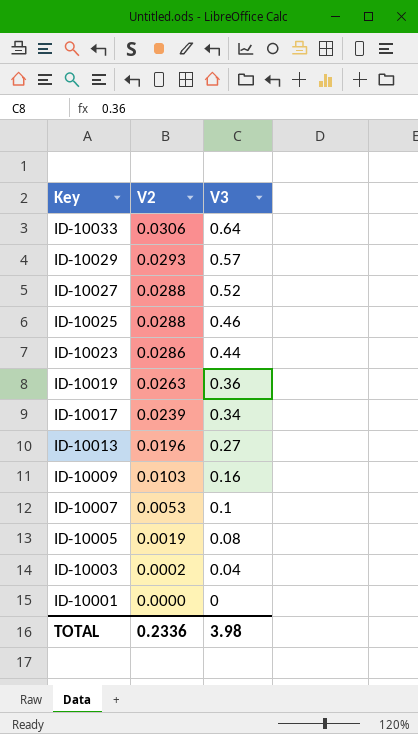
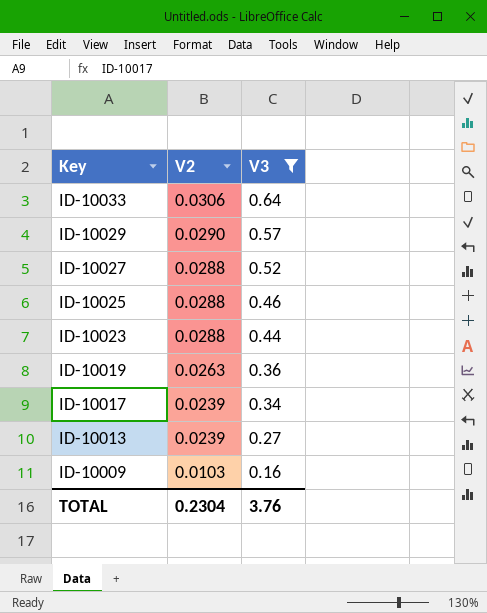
filter: none -> V3 >= 0.16
ID-10029 | V2: 0.0293 -> 0.0290
ID-10023 | V2: 0.0286 -> 0.0288
ID-10013 | V2: 0.0196 -> 0.0239
TOTAL | V2: 0.2336 -> 0.2304
TOTAL | V3: 3.98 -> 3.76

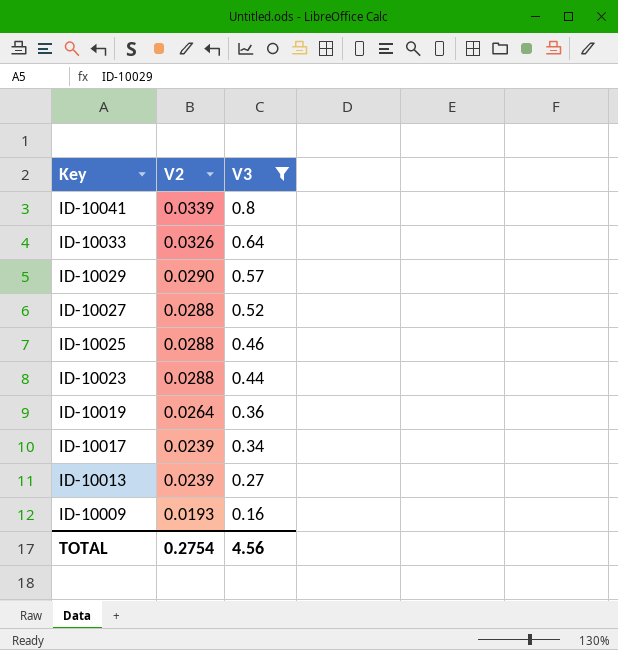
row ID-10041: none -> 0.0339 | 0.8
ID-10033 | V2: 0.0306 -> 0.0326
ID-10019 | V2: 0.0263 -> 0.0264
ID-10009 | V2: 0.0103 -> 0.0193
TOTAL | V2: 0.2304 -> 0.2754
TOTAL | V3: 3.76 -> 4.56

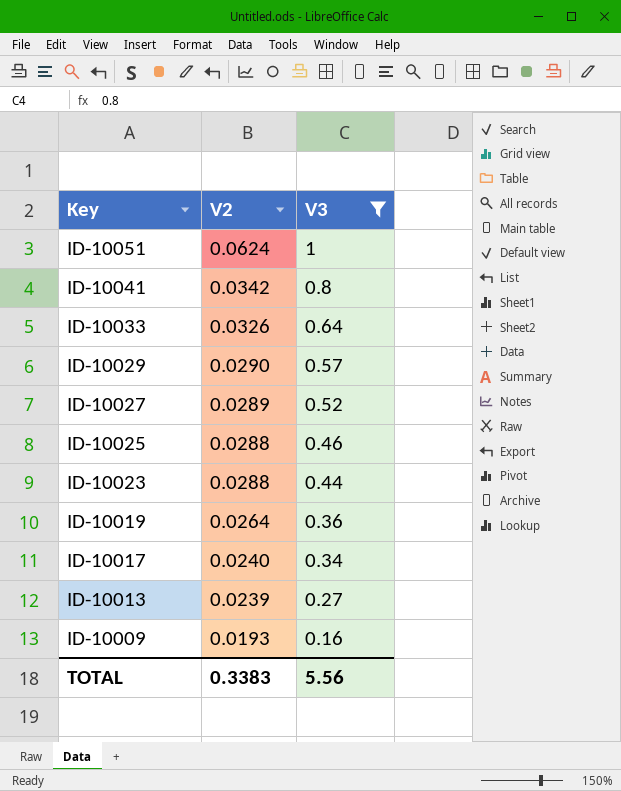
row ID-10051: none -> 0.0624 | 1
ID-10041 | V2: 0.0339 -> 0.0342
ID-10027 | V2: 0.0288 -> 0.0289
ID-10017 | V2: 0.0239 -> 0.0240
TOTAL | V2: 0.2754 -> 0.3383
TOTAL | V3: 4.56 -> 5.56

